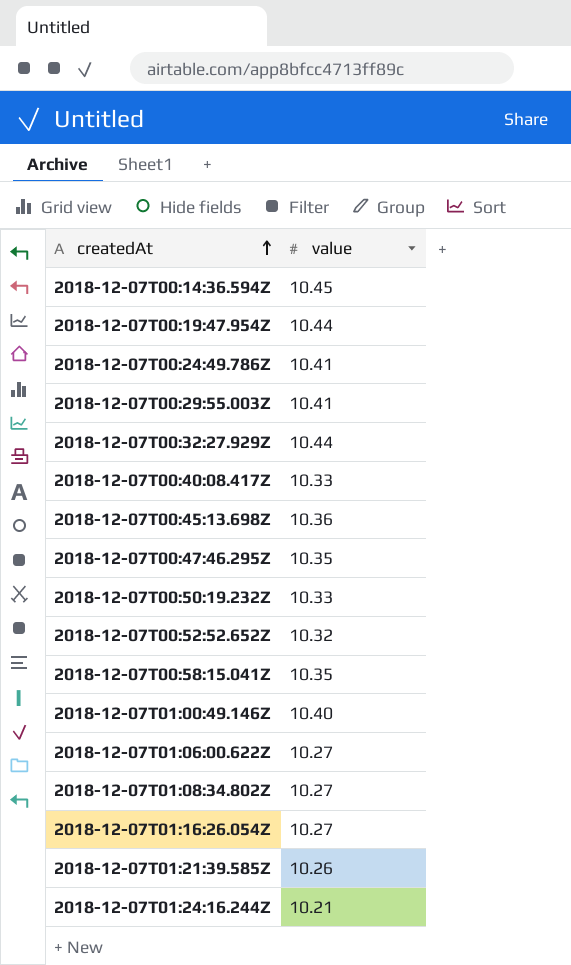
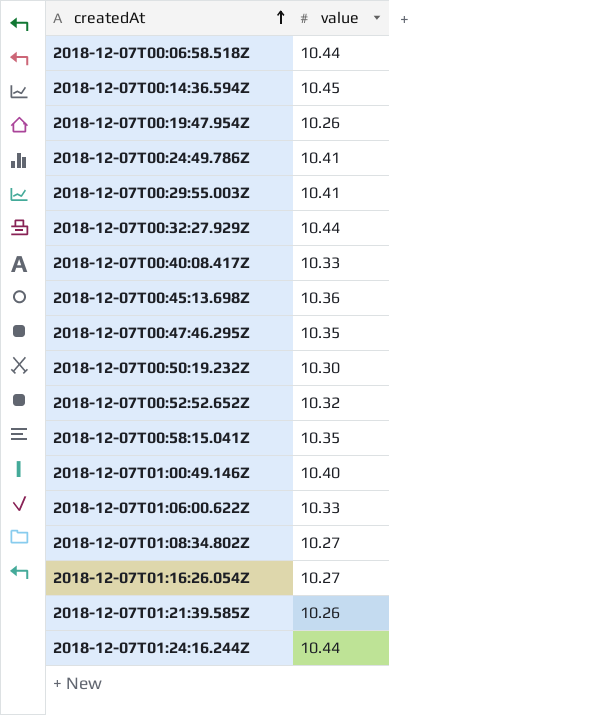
row 2018-12-07T00:06:58.518Z: none -> 10.44
2018-12-07T00:19:47.954Z | value: 10.44 -> 10.26
2018-12-07T00:50:19.232Z | value: 10.33 -> 10.30
2018-12-07T01:06:00.622Z | value: 10.27 -> 10.33
2018-12-07T01:24:16.244Z | value: 10.21 -> 10.44

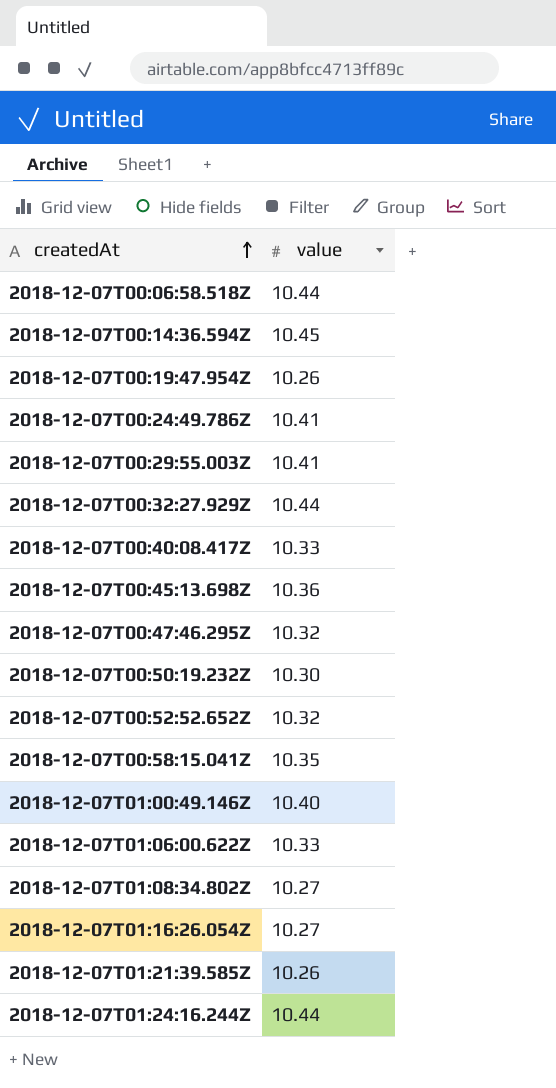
2018-12-07T00:47:46.295Z | value: 10.35 -> 10.32

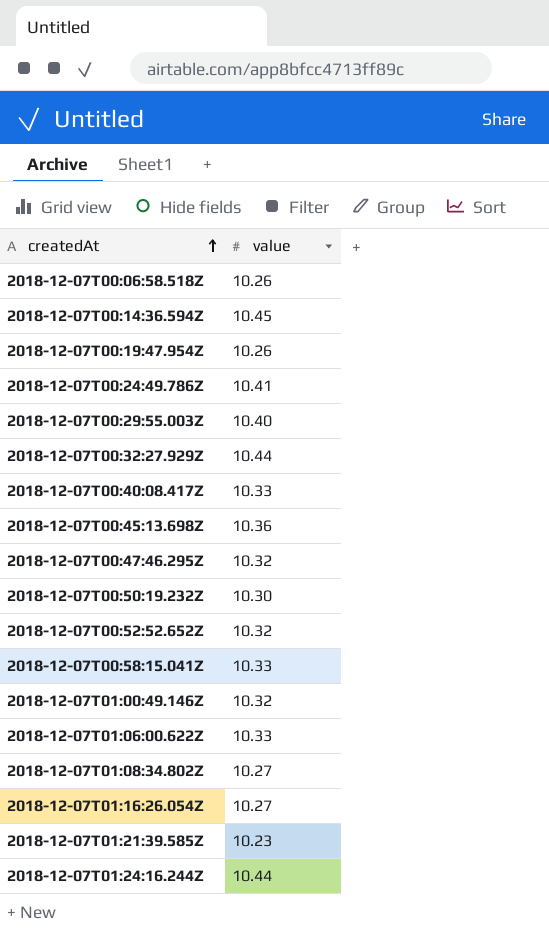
2018-12-07T00:06:58.518Z | value: 10.44 -> 10.26
2018-12-07T00:29:55.003Z | value: 10.41 -> 10.40
2018-12-07T00:58:15.041Z | value: 10.35 -> 10.33
2018-12-07T01:00:49.146Z | value: 10.40 -> 10.32
2018-12-07T01:21:39.585Z | value: 10.26 -> 10.23

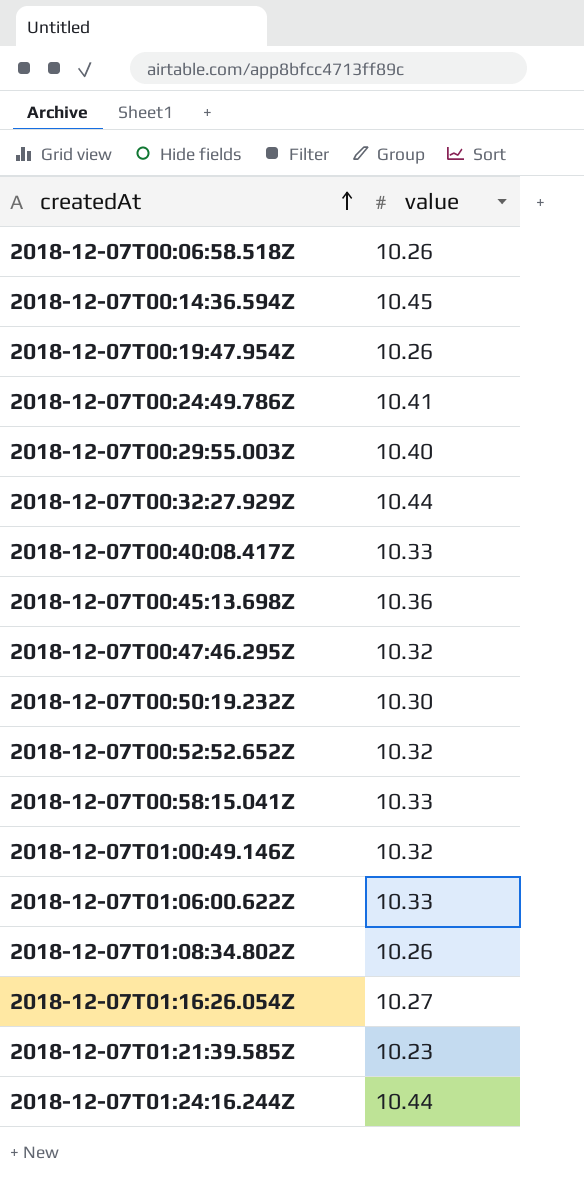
2018-12-07T01:08:34.802Z | value: 10.27 -> 10.26

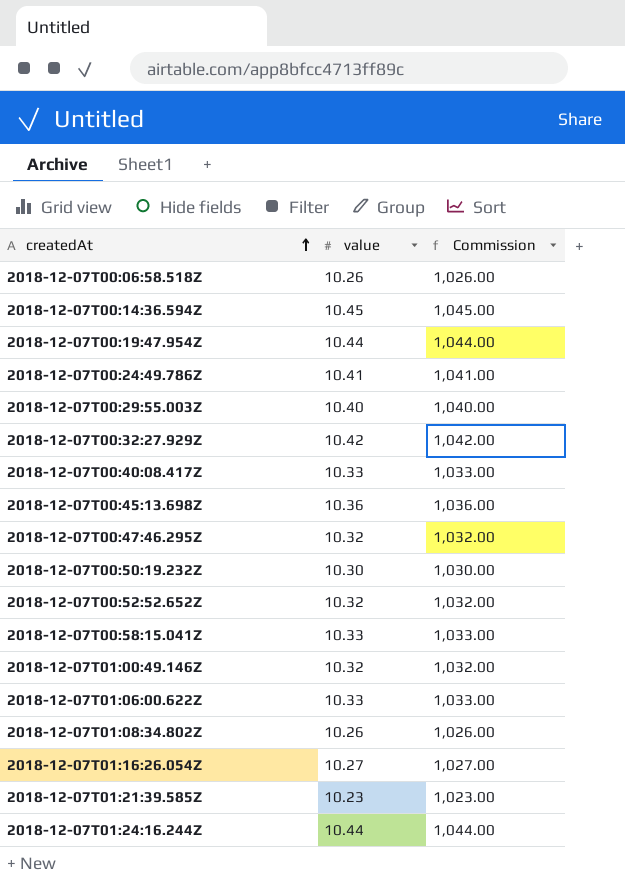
column Commission | formula: none -> [value] * 100
2018-12-07T00:19:47.954Z | value: 10.26 -> 10.44
2018-12-07T00:32:27.929Z | value: 10.44 -> 10.42

